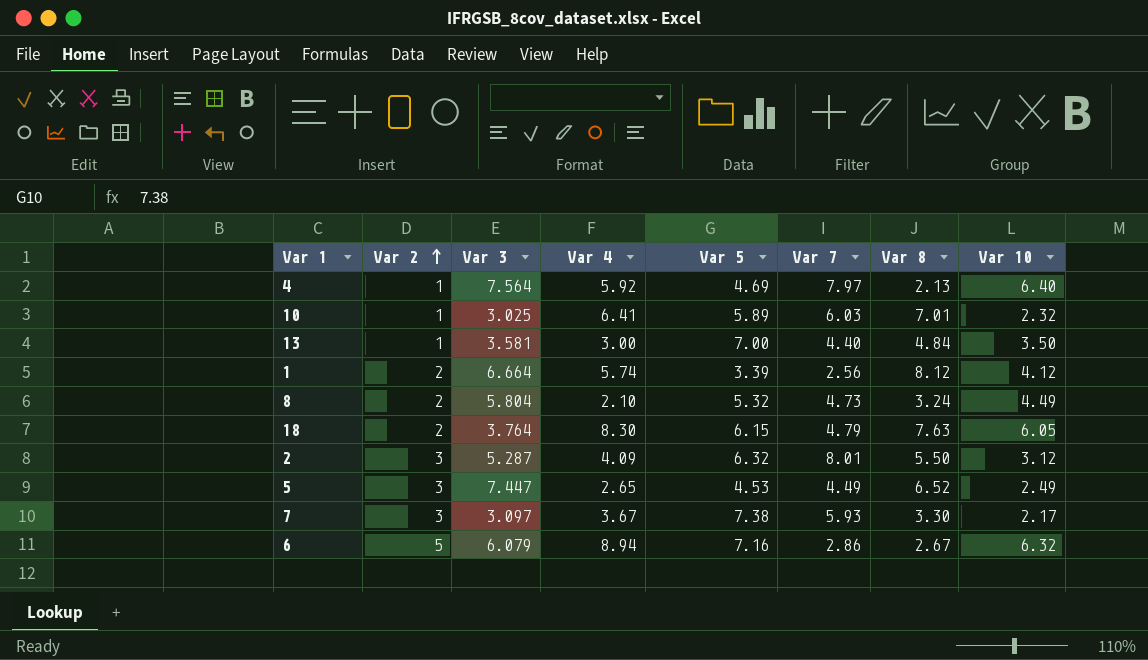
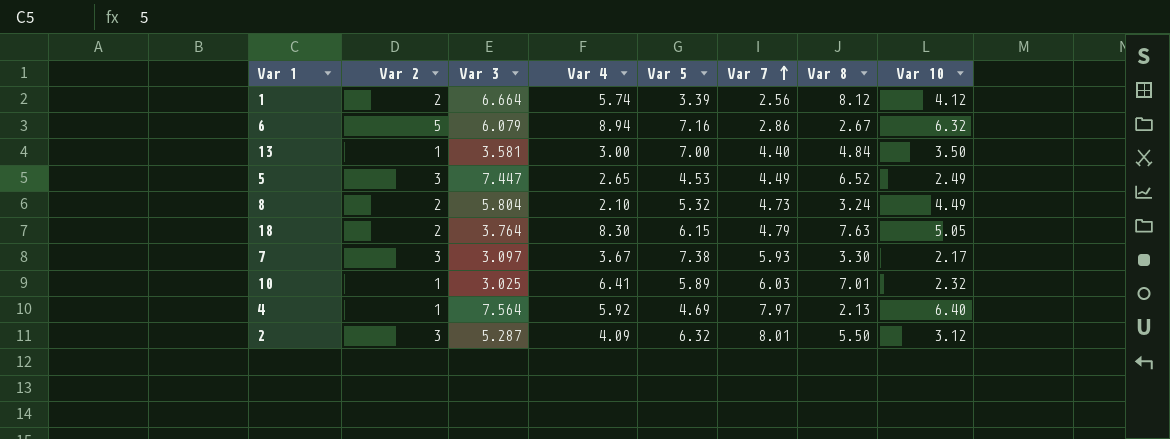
row order: Var 2 ascending -> Var 7 ascending
18 | Var 10: 6.05 -> 5.05

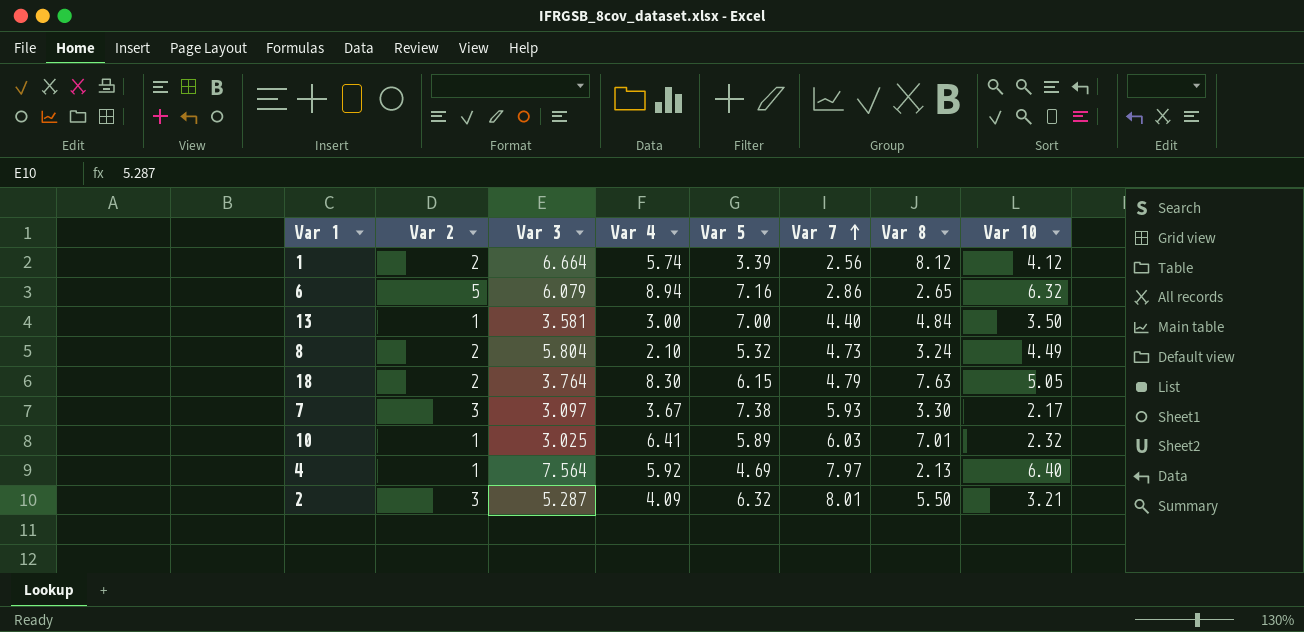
row 5: 3 | 7.447 | 2.65 | 4.53 | 4.49 | 6.52 | 2.49 -> none
6 | Var 8: 2.67 -> 2.65
2 | Var 10: 3.12 -> 3.21

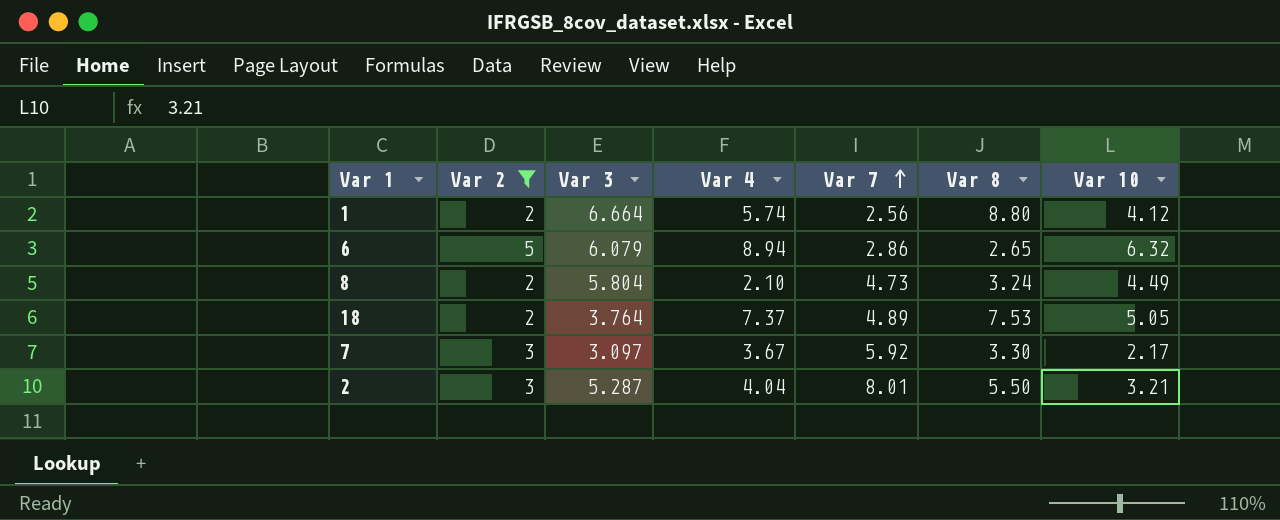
filter: none -> Var 2 != 1
column Var 5 | position: 5 -> none
1 | Var 8: 8.12 -> 8.80
18 | Var 4: 8.30 -> 7.37
18 | Var 7: 4.79 -> 4.89
18 | Var 8: 7.63 -> 7.53
7 | Var 7: 5.93 -> 5.92
2 | Var 4: 4.09 -> 4.04

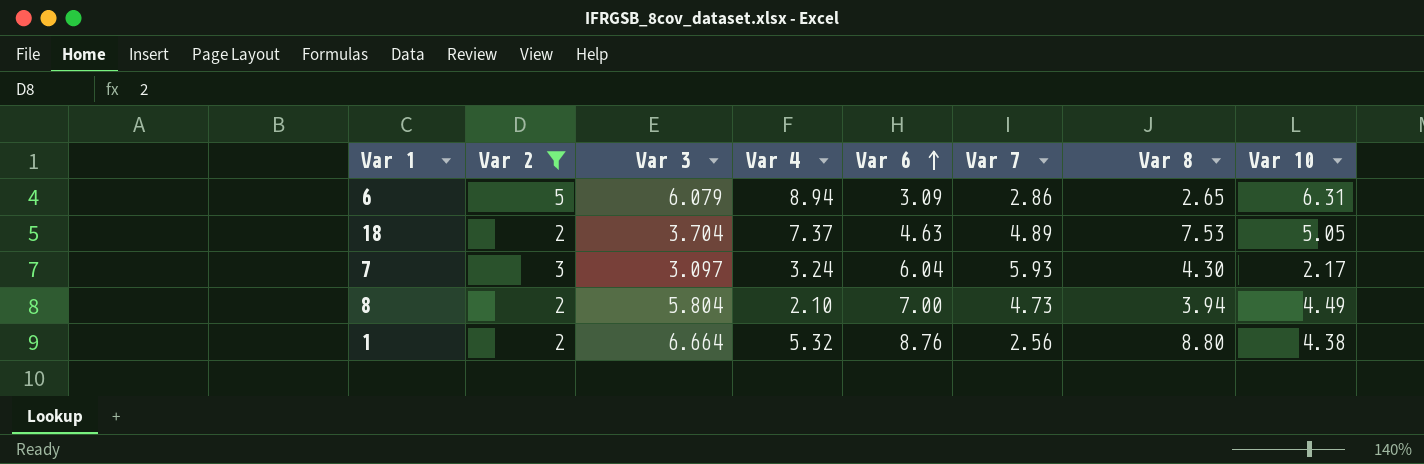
row order: Var 7 ascending -> Var 6 ascending
column Var 6 | position: none -> 5
row 2: 3 | 5.287 | 4.04 | 8.01 | 5.50 | 3.21 -> none
6 | Var 10: 6.32 -> 6.31
18 | Var 3: 3.764 -> 3.704
7 | Var 4: 3.67 -> 3.24
7 | Var 7: 5.92 -> 5.93
7 | Var 8: 3.30 -> 4.30
8 | Var 8: 3.24 -> 3.94
1 | Var 4: 5.74 -> 5.32
1 | Var 10: 4.12 -> 4.38

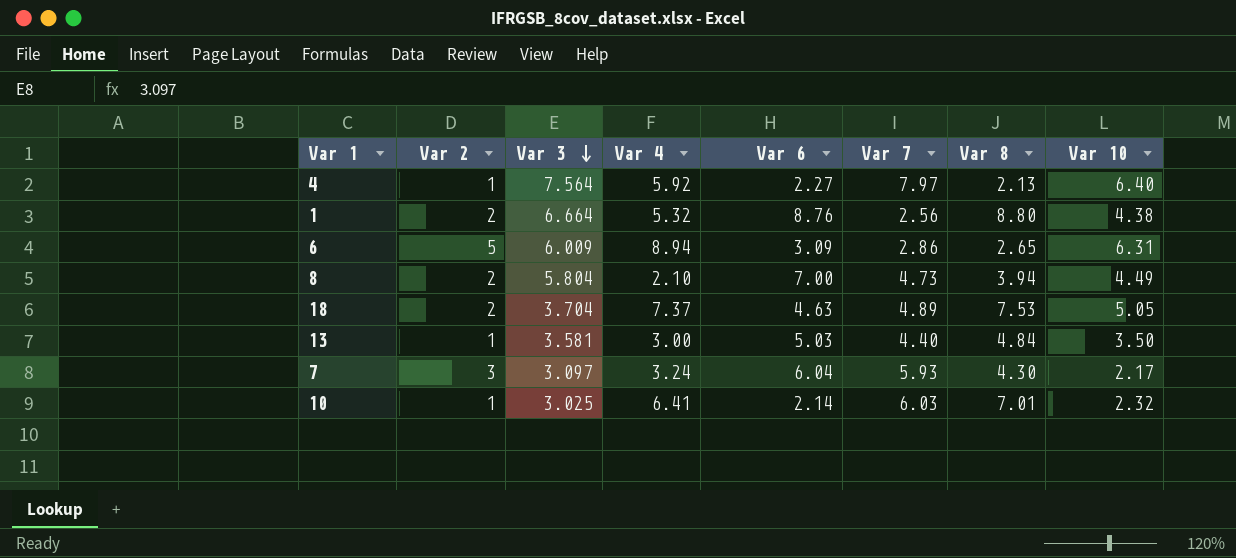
filter: Var 2 != 1 -> none
row order: Var 6 ascending -> Var 3 descending
6 | Var 3: 6.079 -> 6.009

